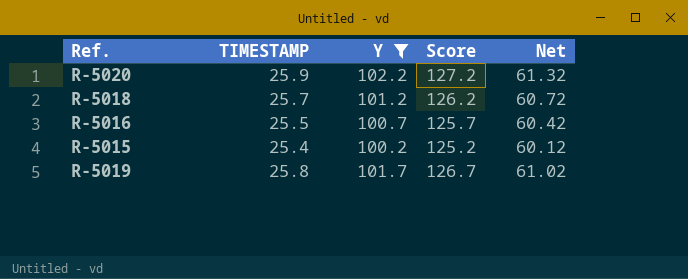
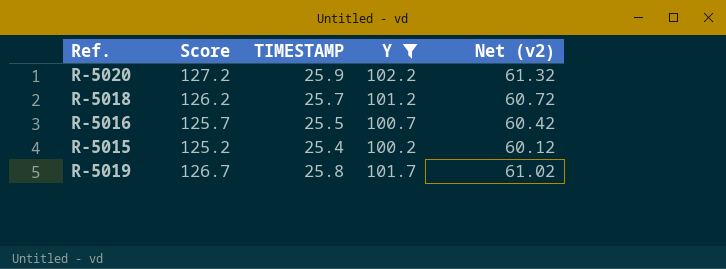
column Score | position: 4 -> 2
column name: Net -> Net (v2)

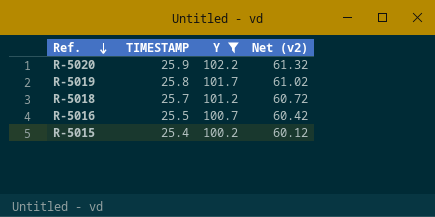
row order: none -> Ref. descending
column Score | formula: [Y] + 25 -> none

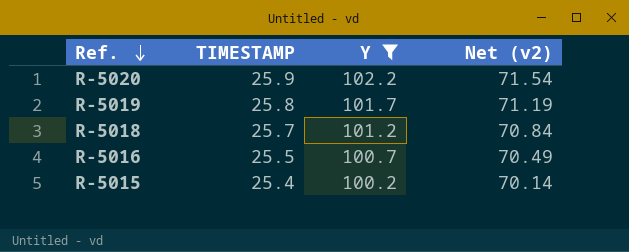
column Net (v2) | formula: [Y] * 0.6 -> [Y] * 0.7

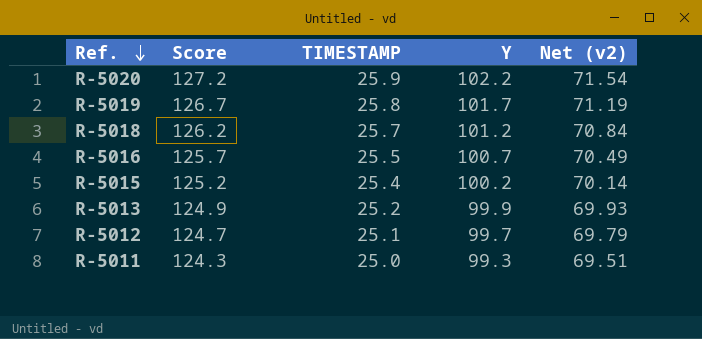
filter: Y >= 100.2 -> none
column Score | formula: none -> [Y] + 25

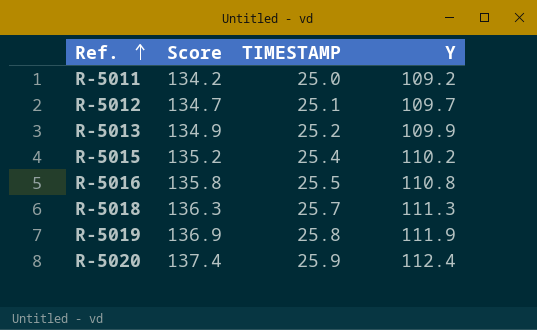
row order: Ref. descending -> Ref. ascending
column Net (v2) | formula: [Y] * 0.7 -> none
R-5011 | Score: 124.3 -> 134.2
R-5011 | Y: 99.3 -> 109.2
R-5012 | Score: 124.7 -> 134.7
R-5012 | Y: 99.7 -> 109.7
R-5013 | Score: 124.9 -> 134.9
R-5013 | Y: 99.9 -> 109.9
R-5015 | Score: 125.2 -> 135.2
R-5015 | Y: 100.2 -> 110.2
R-5016 | Score: 125.7 -> 135.8
R-5016 | Y: 100.7 -> 110.8
R-5018 | Score: 126.2 -> 136.3
R-5018 | Y: 101.2 -> 111.3
R-5019 | Score: 126.7 -> 136.9
R-5019 | Y: 101.7 -> 111.9
R-5020 | Score: 127.2 -> 137.4
R-5020 | Y: 102.2 -> 112.4

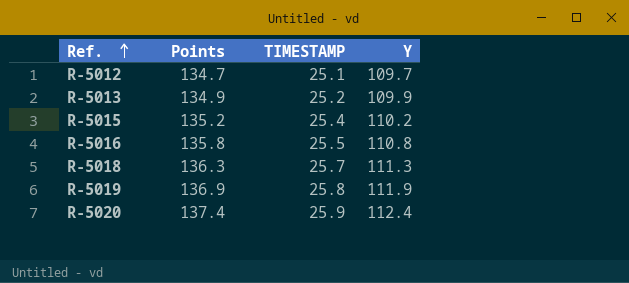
column name: Score -> Points
row R-5011: 134.2 | 25.0 | 109.2 -> none

